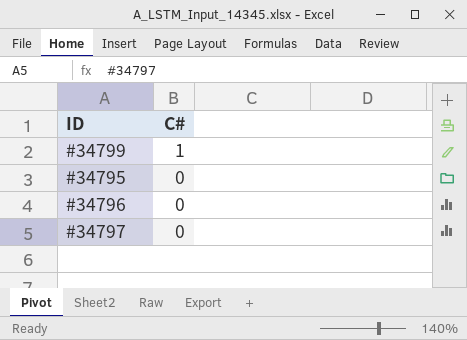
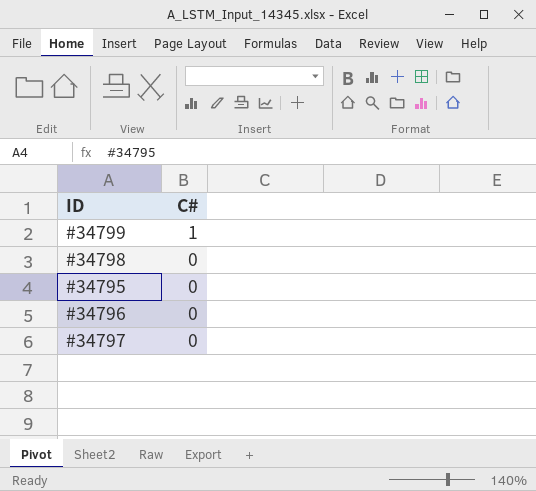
row #34798: none -> 0

